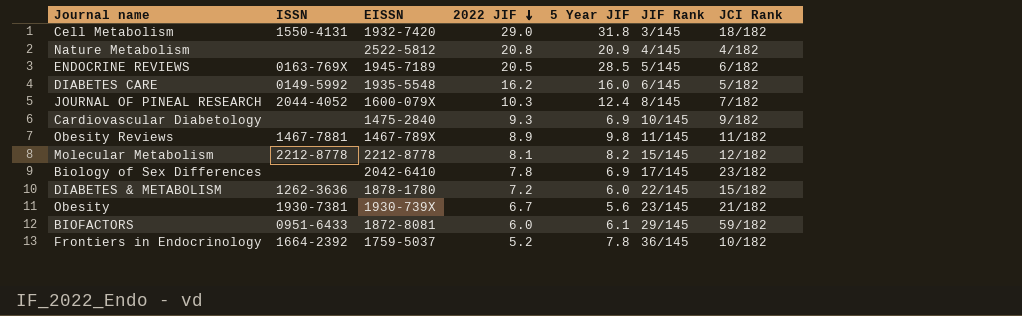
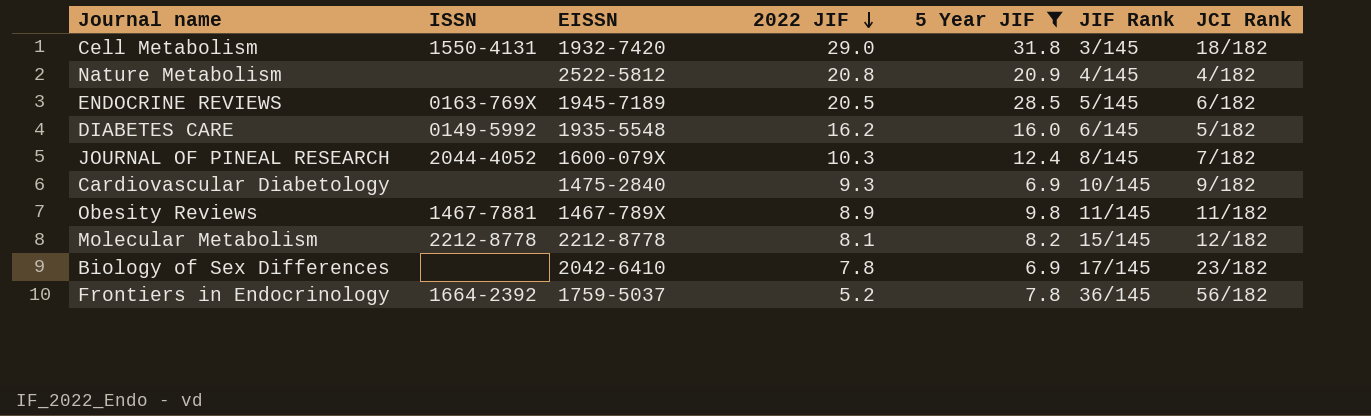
filter: none -> 5 Year JIF >= 6.9
Frontiers in Endocrinology | JCI Rank: 10/182 -> 56/182

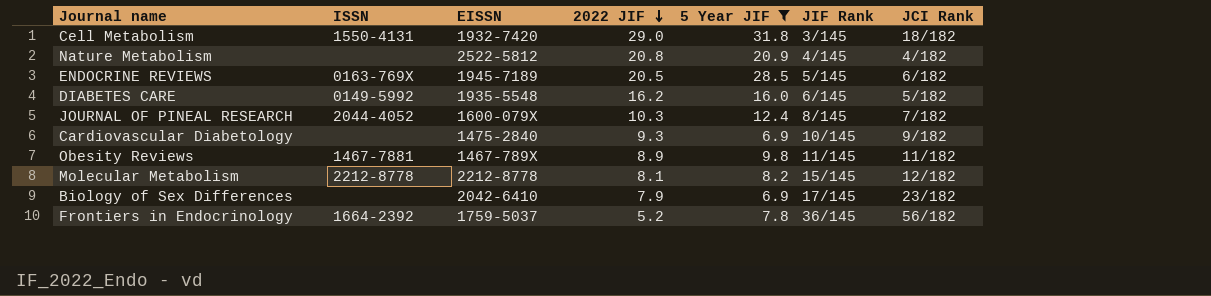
Biology of Sex Differences | 2022 JIF: 7.8 -> 7.9

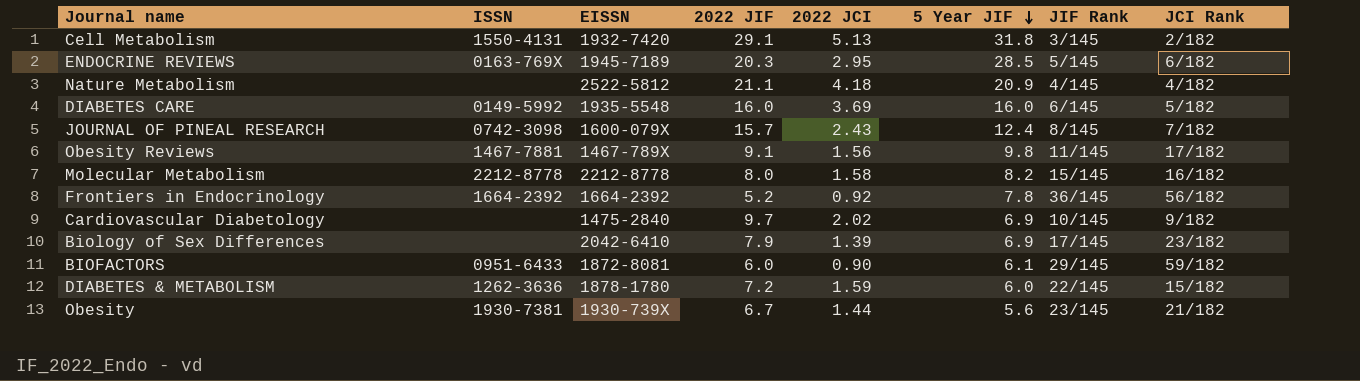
filter: 5 Year JIF >= 6.9 -> none
row order: 2022 JIF descending -> 5 Year JIF descending
column 2022 JCI | position: none -> 5
Cell Metabolism | 2022 JIF: 29.0 -> 29.1
Cell Metabolism | JCI Rank: 18/182 -> 2/182
ENDOCRINE REVIEWS | 2022 JIF: 20.5 -> 20.3
Nature Metabolism | 2022 JIF: 20.8 -> 21.1
DIABETES CARE | 2022 JIF: 16.2 -> 16.0
JOURNAL OF PINEAL RESEARCH | ISSN: 2044-4052 -> 0742-3098
JOURNAL OF PINEAL RESEARCH | 2022 JIF: 10.3 -> 15.7
Obesity Reviews | 2022 JIF: 8.9 -> 9.1
Obesity Reviews | JCI Rank: 11/182 -> 17/182
Molecular Metabolism | 2022 JIF: 8.1 -> 8.0
Molecular Metabolism | JCI Rank: 12/182 -> 16/182
Frontiers in Endocrinology | EISSN: 1759-5037 -> 1664-2392
Cardiovascular Diabetology | 2022 JIF: 9.3 -> 9.7

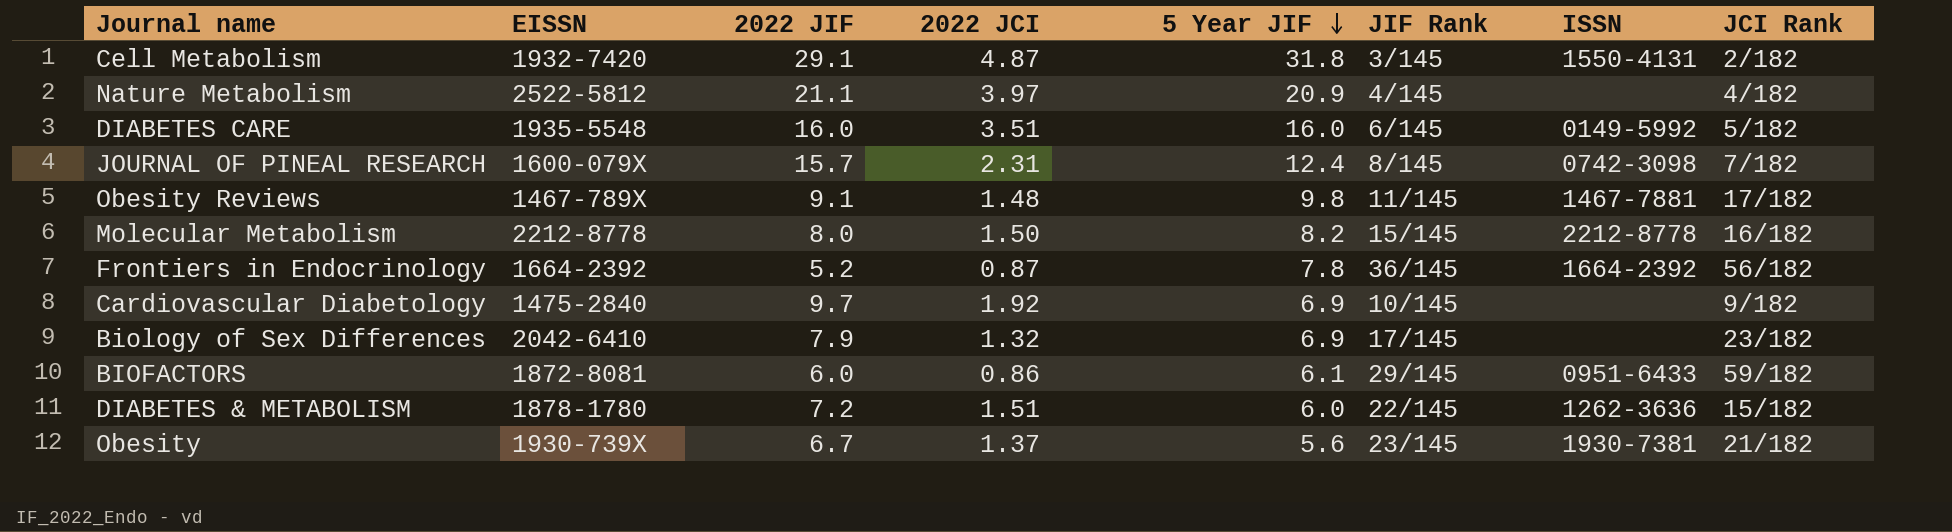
column ISSN | position: 2 -> 7
row ENDOCRINE REVIEWS: 0163-769X | 1945-7189 | 20.3 | 2.95 | 28.5 | 5/145 | 6/182 -> none
Cell Metabolism | 2022 JCI: 5.13 -> 4.87
Nature Metabolism | 2022 JCI: 4.18 -> 3.97
DIABETES CARE | 2022 JCI: 3.69 -> 3.51
JOURNAL OF PINEAL RESEARCH | 2022 JCI: 2.43 -> 2.31
Obesity Reviews | 2022 JCI: 1.56 -> 1.48
Molecular Metabolism | 2022 JCI: 1.58 -> 1.50
Frontiers in Endocrinology | 2022 JCI: 0.92 -> 0.87
Cardiovascular Diabetology | 2022 JCI: 2.02 -> 1.92
Biology of Sex Differences | 2022 JCI: 1.39 -> 1.32
BIOFACTORS | 2022 JCI: 0.90 -> 0.86
DIABETES & METABOLISM | 2022 JCI: 1.59 -> 1.51
Obesity | 2022 JCI: 1.44 -> 1.37

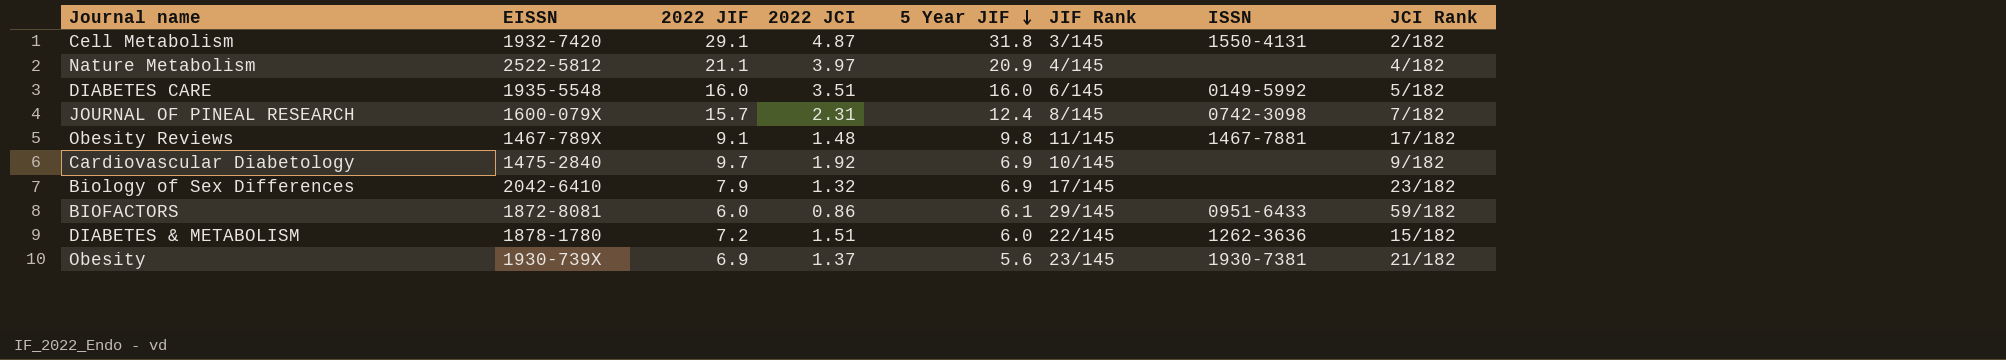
row Molecular Metabolism: 2212-8778 | 8.0 | 1.50 | 8.2 | 15/145 | 2212-8778 | 16/182 -> none
row Frontiers in Endocrinology: 1664-2392 | 5.2 | 0.87 | 7.8 | 36/145 | 1664-2392 | 56/182 -> none
Obesity | 2022 JIF: 6.7 -> 6.9

